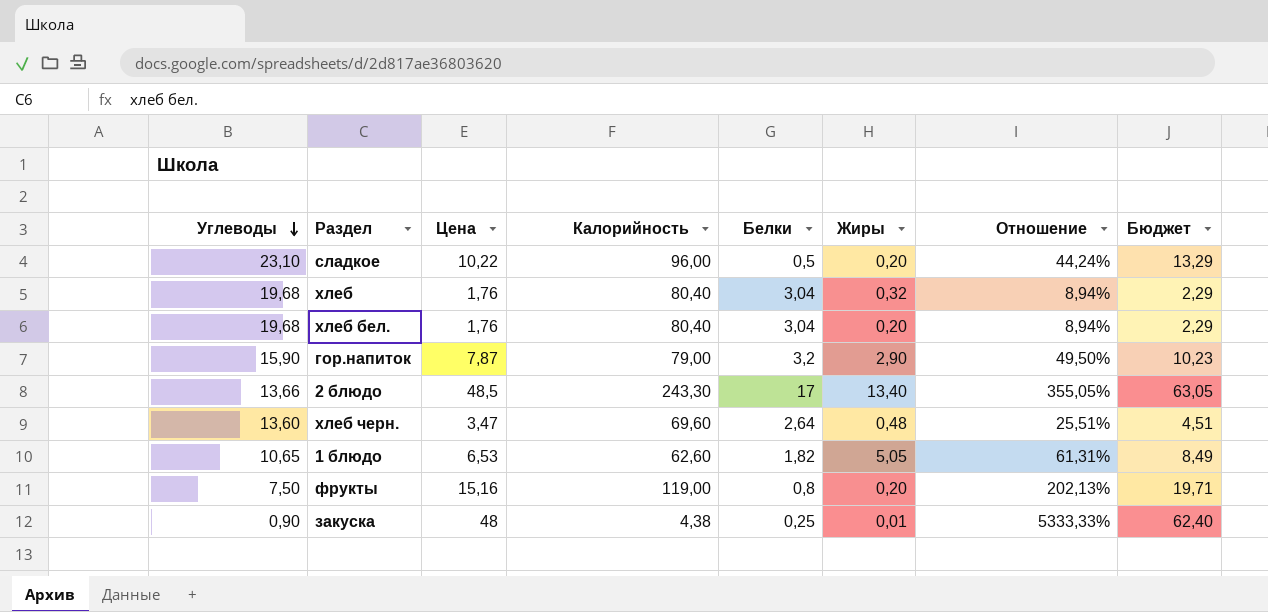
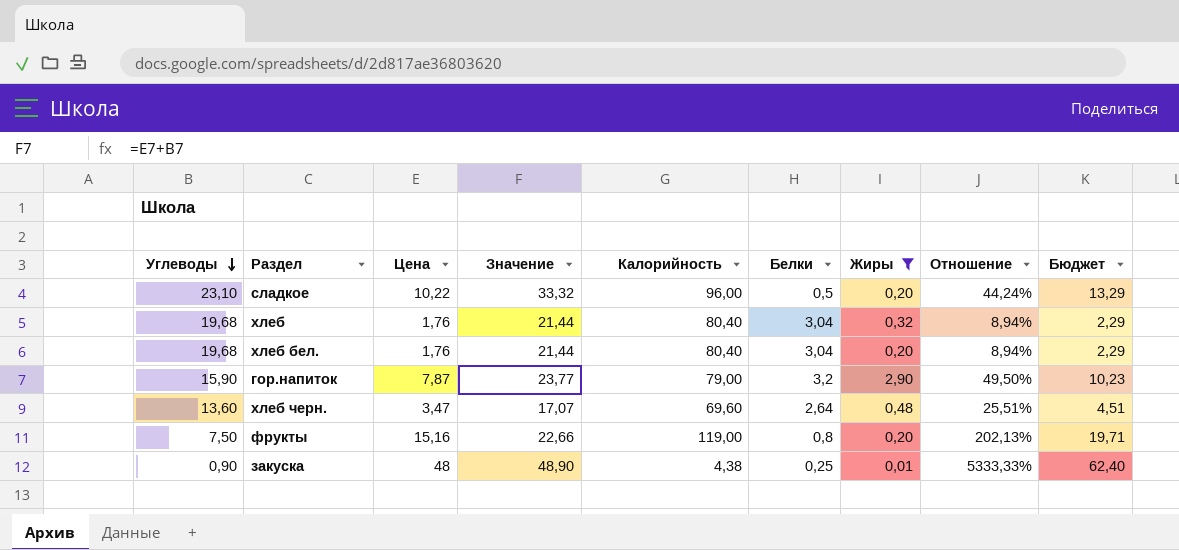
filter: none -> Жиры <= 2,90
column Значение | formula: none -> [Углеводы] + [Цена]

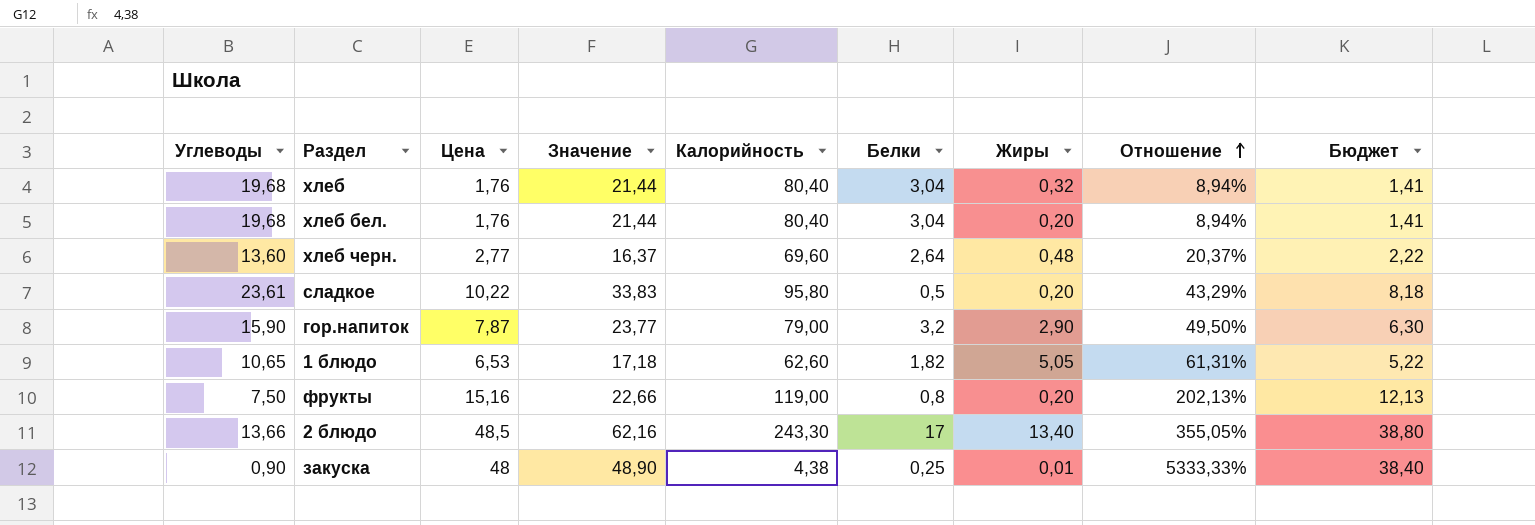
filter: Жиры <= 2,90 -> none
row order: Углеводы descending -> Отношение ascending
column Бюджет | formula: [Цена] * 1,3 -> [Цена] * 0,8
хлеб черн. | Цена: 3,47 -> 2,77
хлеб черн. | Значение: 17,07 -> 16,37
хлеб черн. | Отношение: 25,51% -> 20,37%
сладкое | Углеводы: 23,10 -> 23,61
сладкое | Значение: 33,32 -> 33,83
сладкое | Калорийность: 96,00 -> 95,80
сладкое | Отношение: 44,24% -> 43,29%

